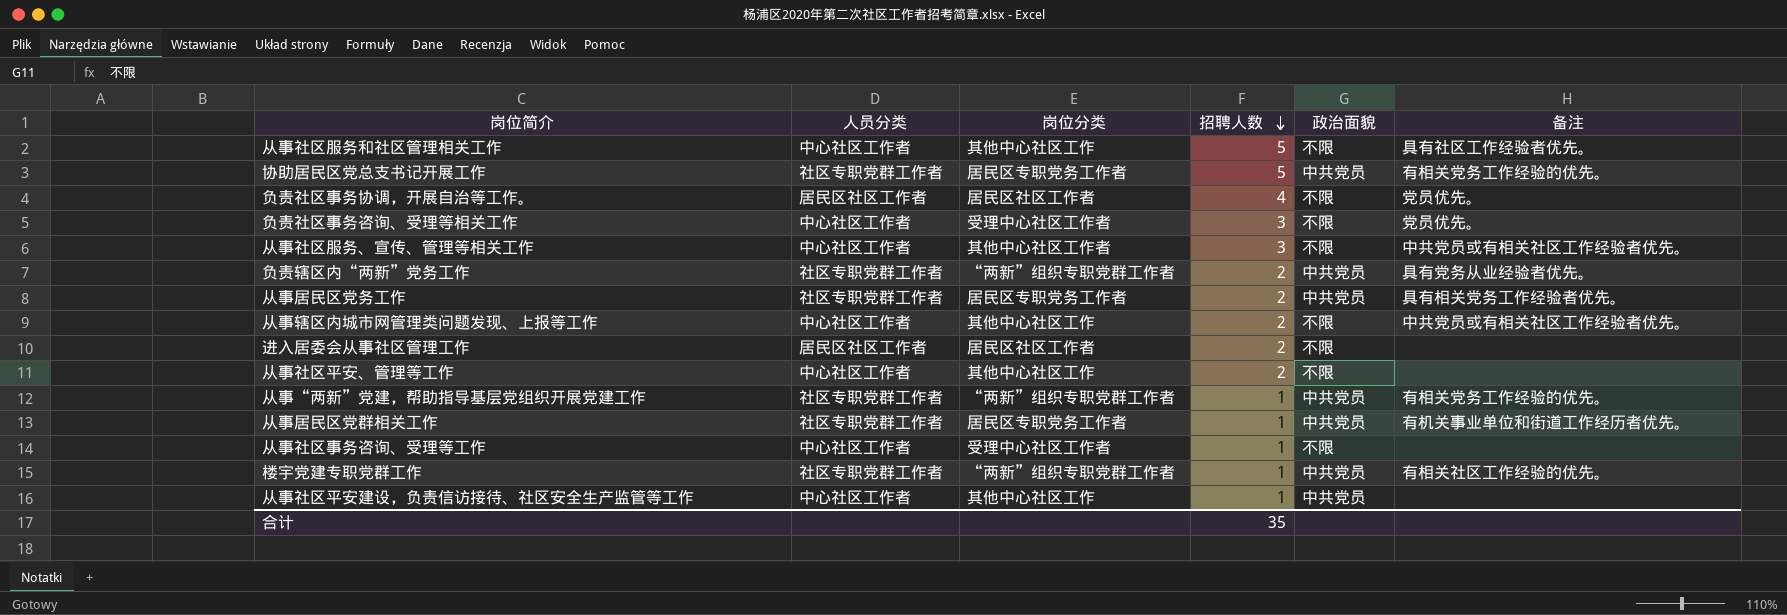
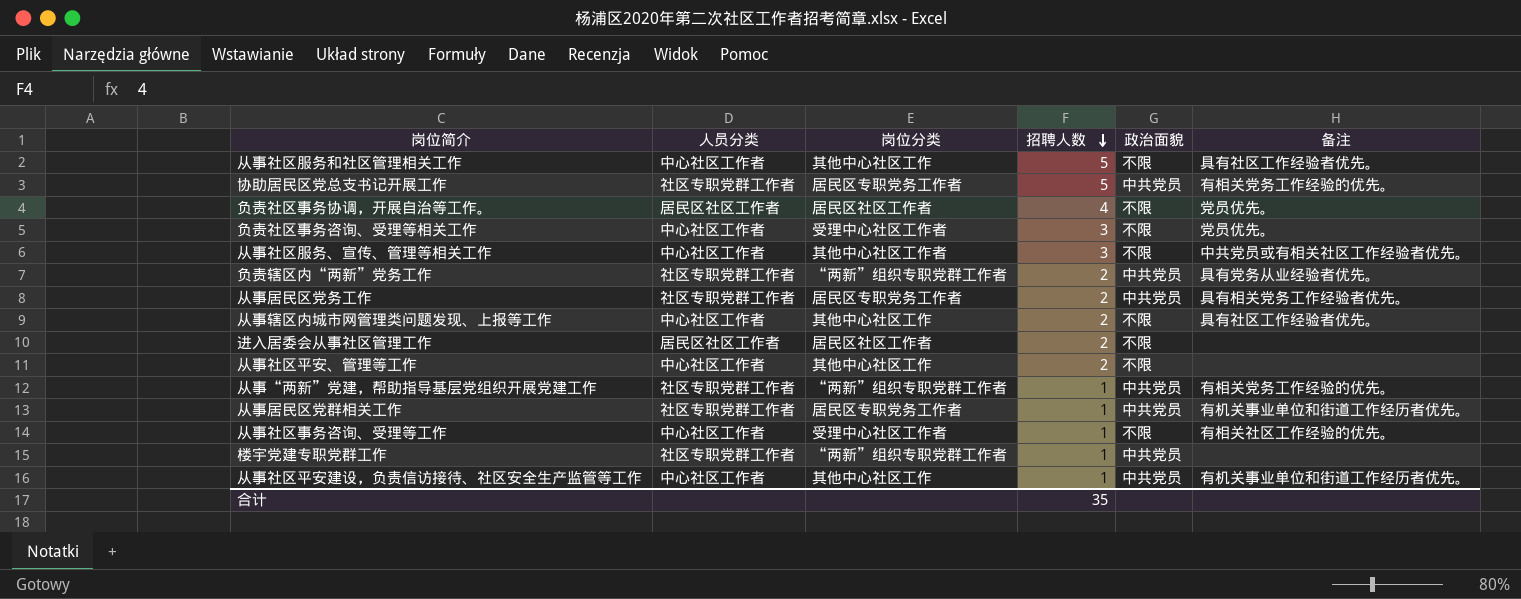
从事辖区内城市网管理类问题发现、上报等工作 | 备注: 中共党员或有相关社区工作经验者优先。 -> 具有社区工作经验者优先。
从事社区事务咨询、受理等工作 | 备注: none -> 有相关社区工作经验的优先。
楼宇党建专职党群工作 | 备注: 有相关社区工作经验的优先。 -> none
从事社区平安建设，负责信访接待、社区安全生产监管等工作 | 备注: none -> 有机关事业单位和街道工作经历者优先。

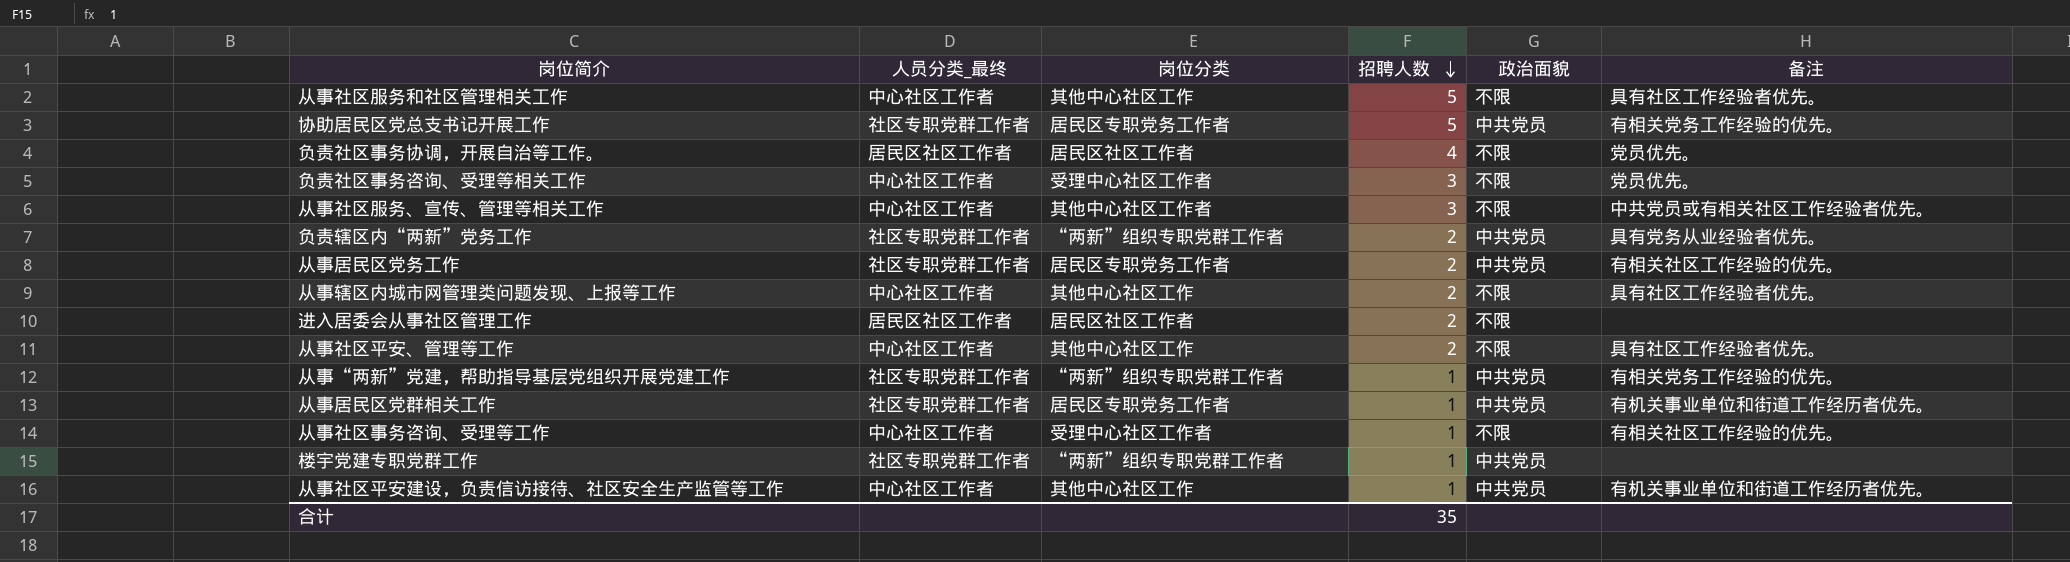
column name: 人员分类 -> 人员分类_最终
从事居民区党务工作 | 备注: 具有相关党务工作经验者优先。 -> 有相关社区工作经验的优先。
从事社区平安、管理等工作 | 备注: none -> 具有社区工作经验者优先。

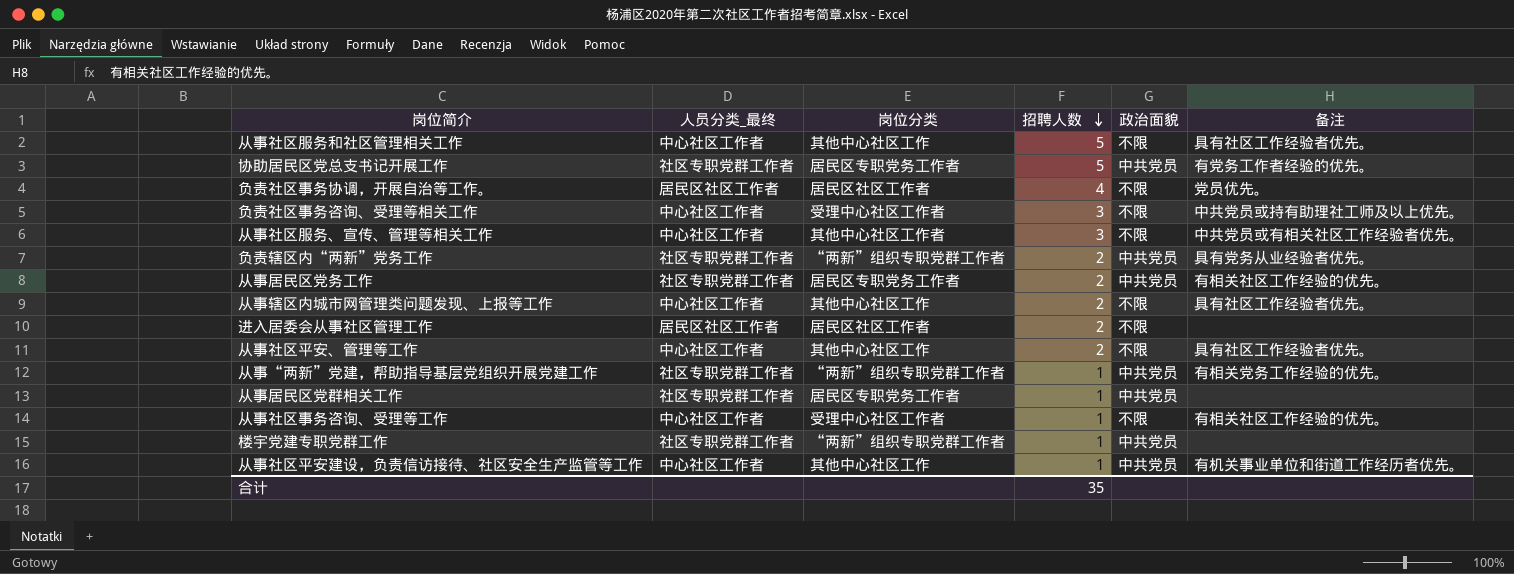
协助居民区党总支书记开展工作 | 备注: 有相关党务工作经验的优先。 -> 有党务工作者经验的优先。
负责社区事务咨询、受理等相关工作 | 备注: 党员优先。 -> 中共党员或持有助理社工师及以上优先。
从事居民区党群相关工作 | 备注: 有机关事业单位和街道工作经历者优先。 -> none

